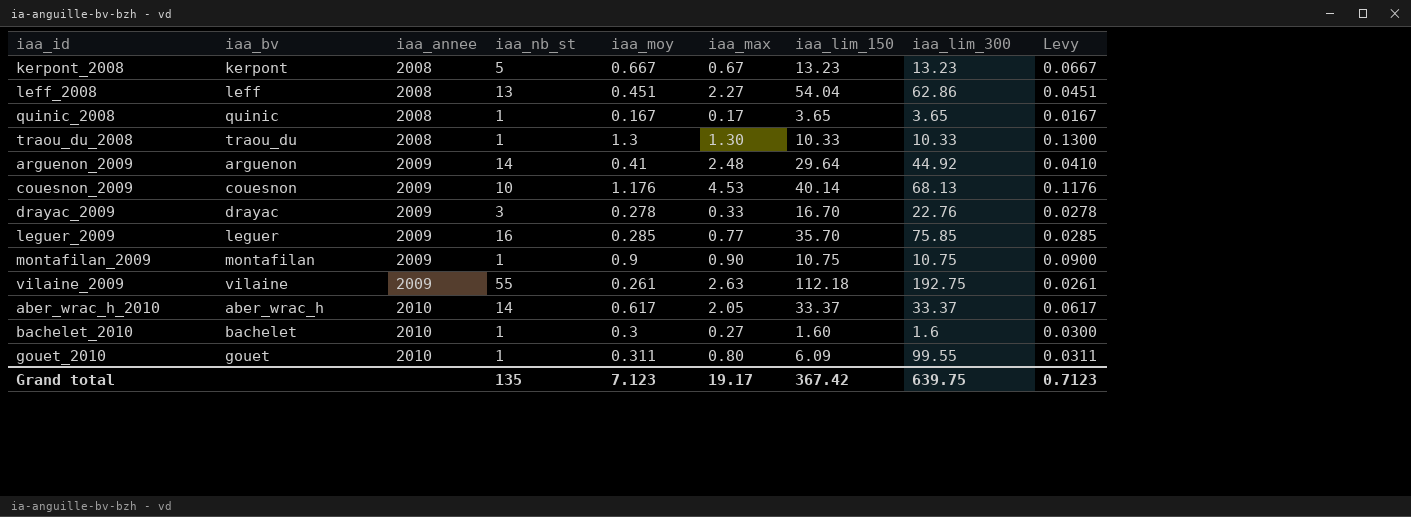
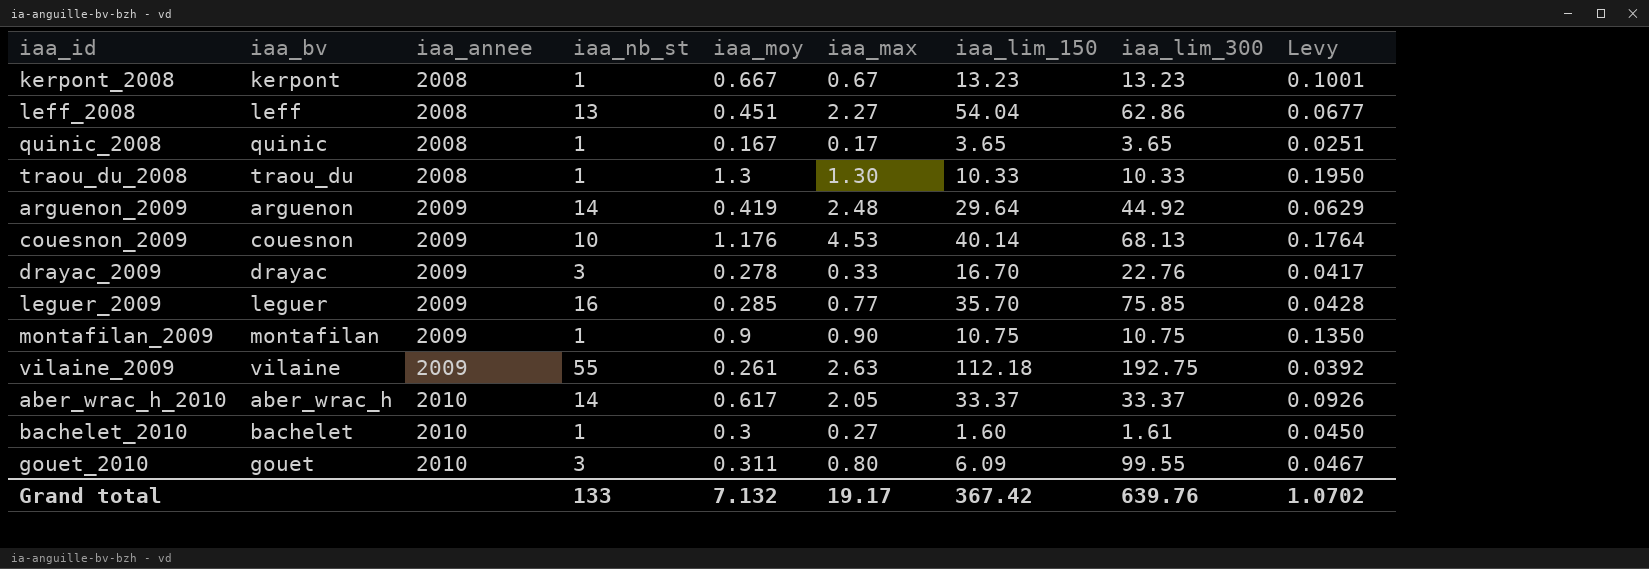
column Levy | formula: [iaa_moy] * 0.1 -> [iaa_moy] * 0.15
kerpont_2008 | iaa_nb_st: 5 -> 1
arguenon_2009 | iaa_moy: 0.41 -> 0.419
bachelet_2010 | iaa_lim_300: 1.6 -> 1.61
gouet_2010 | iaa_nb_st: 1 -> 3
Grand total | iaa_nb_st: 135 -> 133
Grand total | iaa_moy: 7.123 -> 7.132
Grand total | iaa_lim_300: 639.75 -> 639.76
Grand total | Levy: 0.7123 -> 1.0702

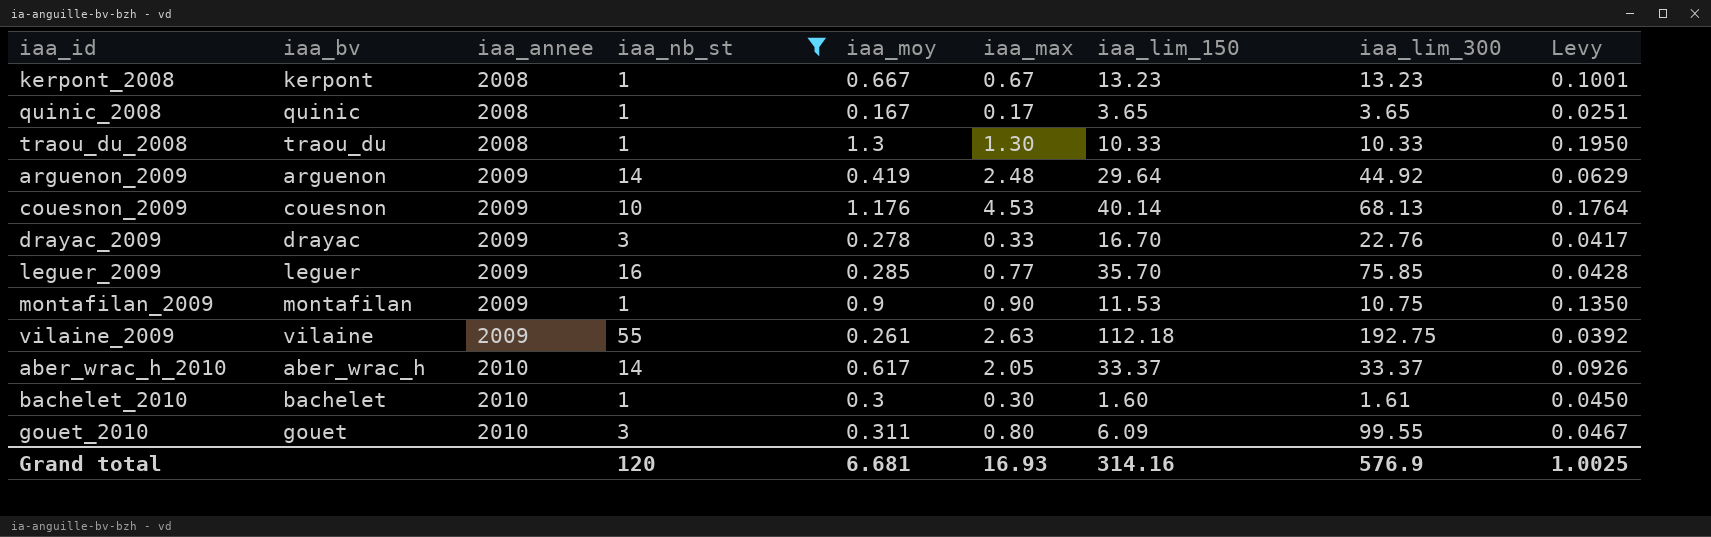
filter: none -> iaa_nb_st != 13
montafilan_2009 | iaa_lim_150: 10.75 -> 11.53
bachelet_2010 | iaa_max: 0.27 -> 0.30
Grand total | iaa_nb_st: 133 -> 120
Grand total | iaa_moy: 7.132 -> 6.681
Grand total | iaa_max: 19.17 -> 16.93
Grand total | iaa_lim_150: 367.42 -> 314.16
Grand total | iaa_lim_300: 639.76 -> 576.9
Grand total | Levy: 1.0702 -> 1.0025

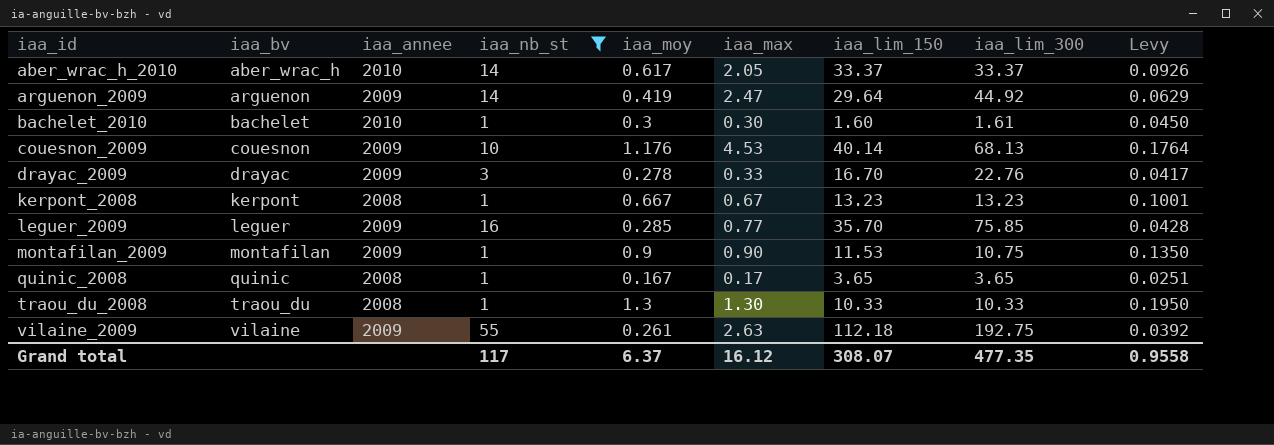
row order: iaa_annee ascending -> iaa_id ascending
row gouet_2010: gouet | 2010 | 3 | 0.311 | 0.80 | 6.09 | 99.55 | 0.0467 -> none
arguenon_2009 | iaa_max: 2.48 -> 2.47
Grand total | iaa_nb_st: 120 -> 117
Grand total | iaa_moy: 6.681 -> 6.37
Grand total | iaa_max: 16.93 -> 16.12
Grand total | iaa_lim_150: 314.16 -> 308.07
Grand total | iaa_lim_300: 576.9 -> 477.35
Grand total | Levy: 1.0025 -> 0.9558

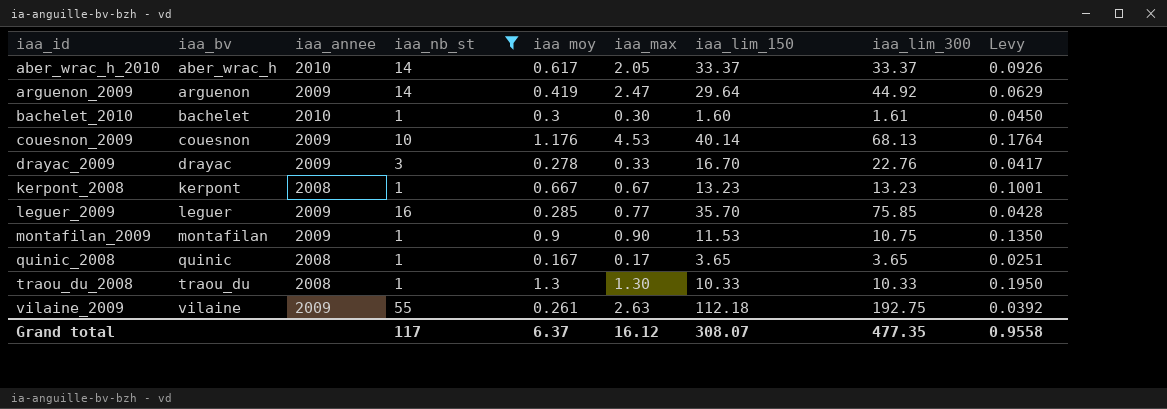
column name: iaa_moy -> iaa moy

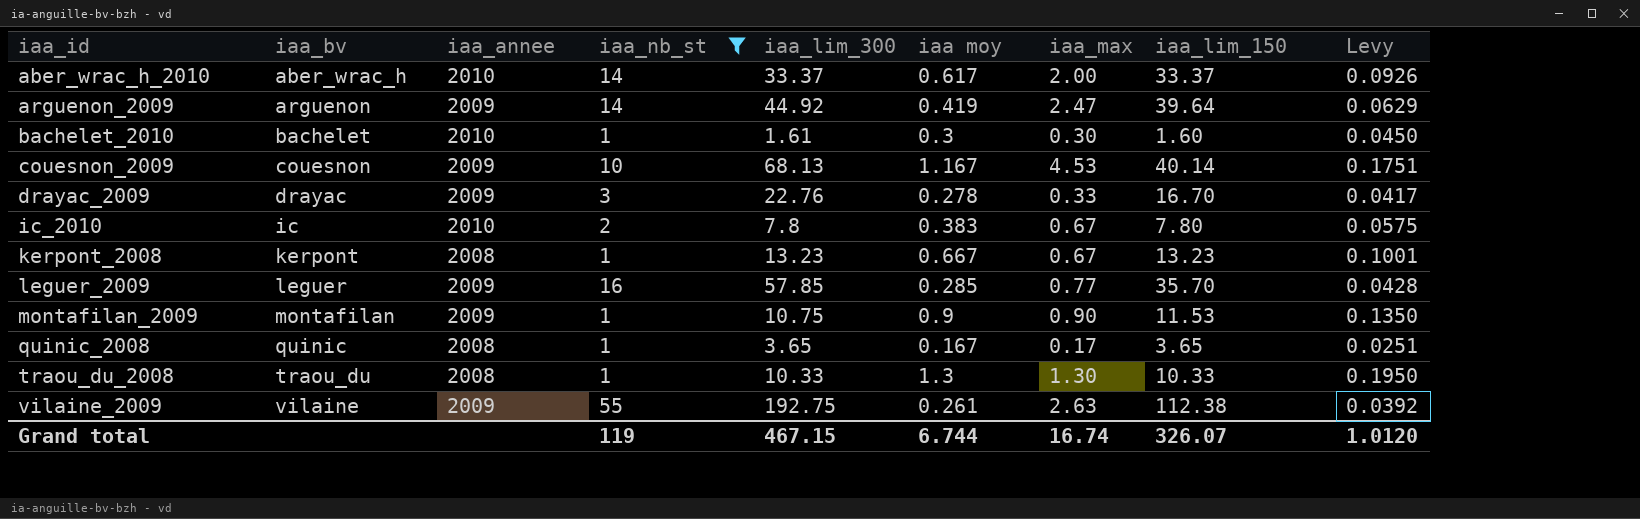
column iaa_lim_300 | position: 8 -> 5
aber_wrac_h_2010 | iaa_max: 2.05 -> 2.00
arguenon_2009 | iaa_lim_150: 29.64 -> 39.64
couesnon_2009 | iaa moy: 1.176 -> 1.167
couesnon_2009 | Levy: 0.1764 -> 0.1751
row ic_2010: none -> ic | 2010 | 2 | 7.8 | 0.383 | 0.67 | 7.80 | 0.0575
leguer_2009 | iaa_lim_300: 75.85 -> 57.85
vilaine_2009 | iaa_lim_150: 112.18 -> 112.38
Grand total | iaa_nb_st: 117 -> 119
Grand total | iaa_lim_300: 477.35 -> 467.15
Grand total | iaa moy: 6.37 -> 6.744
Grand total | iaa_max: 16.12 -> 16.74
Grand total | iaa_lim_150: 308.07 -> 326.07
Grand total | Levy: 0.9558 -> 1.0120

